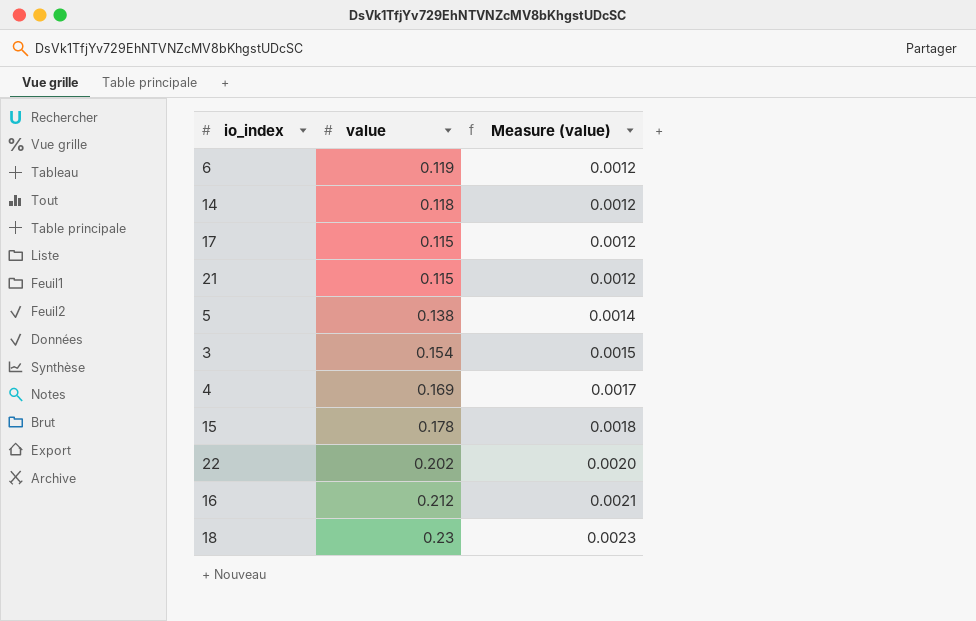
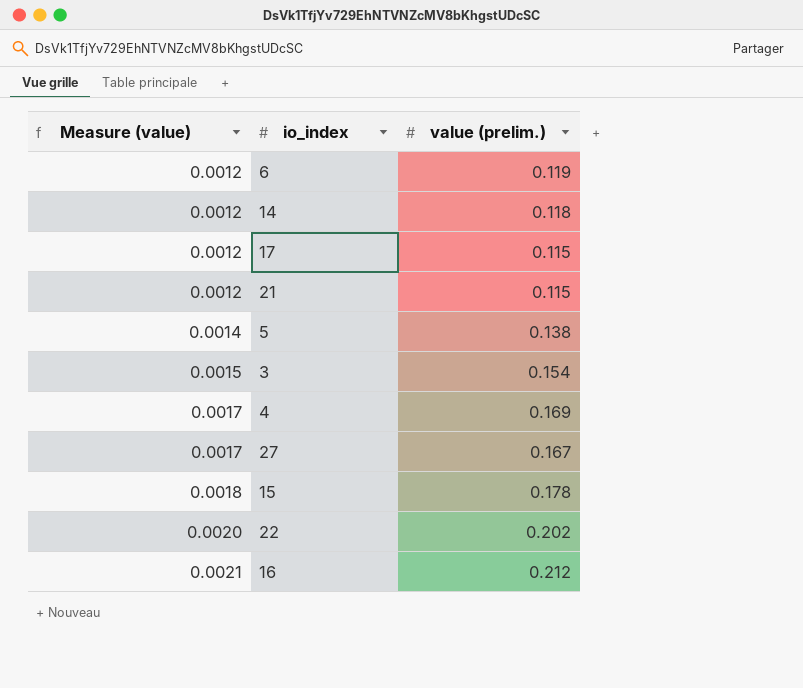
column Measure (value) | position: 3 -> 1
column name: value -> value (prelim.)
row 18: 0.23 | 0.0023 -> none
row 27: none -> 0.0017 | 0.167

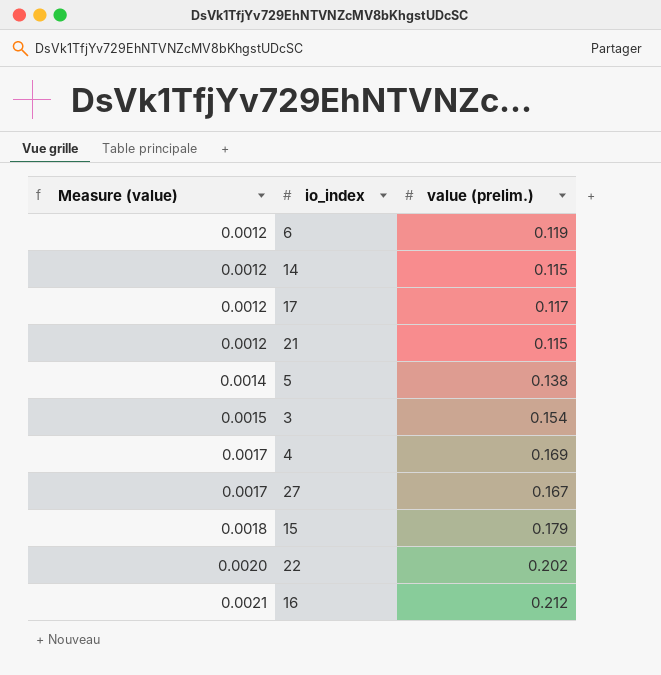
14 | value (prelim.): 0.118 -> 0.115
17 | value (prelim.): 0.115 -> 0.117
15 | value (prelim.): 0.178 -> 0.179

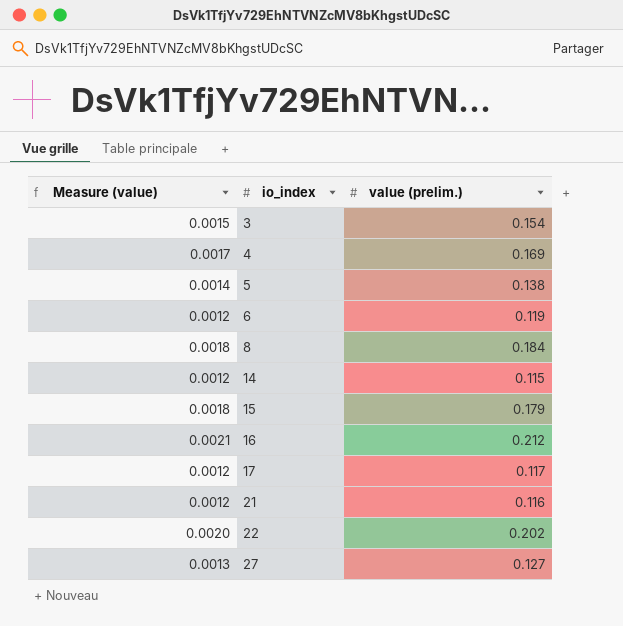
row order: Measure (value) ascending -> io_index ascending
row 8: none -> 0.0018 | 0.184
21 | value (prelim.): 0.115 -> 0.116
27 | Measure (value): 0.0017 -> 0.0013
27 | value (prelim.): 0.167 -> 0.127

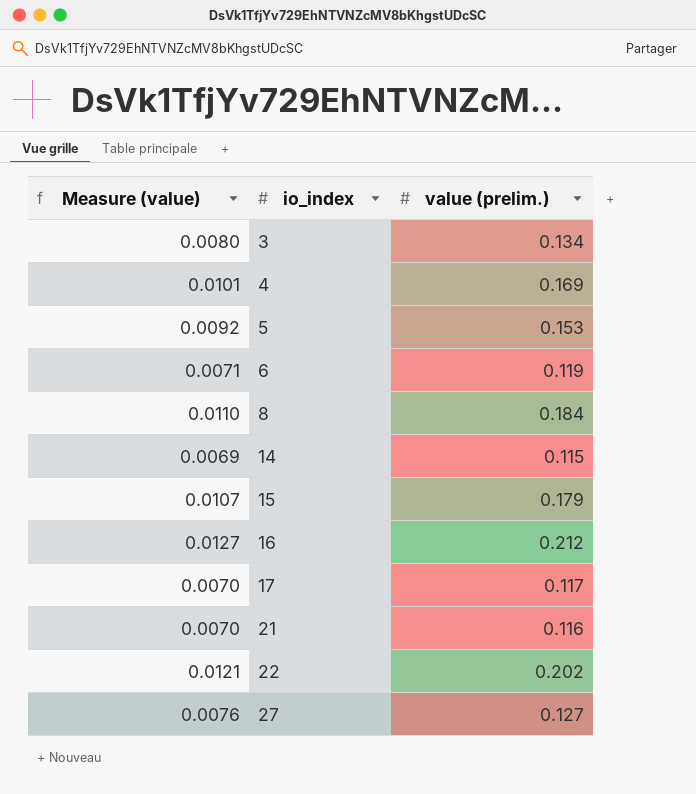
column Measure (value) | formula: [value (prelim.)] * 0.01 -> [value (prelim.)] * 0.06
3 | value (prelim.): 0.154 -> 0.134
5 | value (prelim.): 0.138 -> 0.153

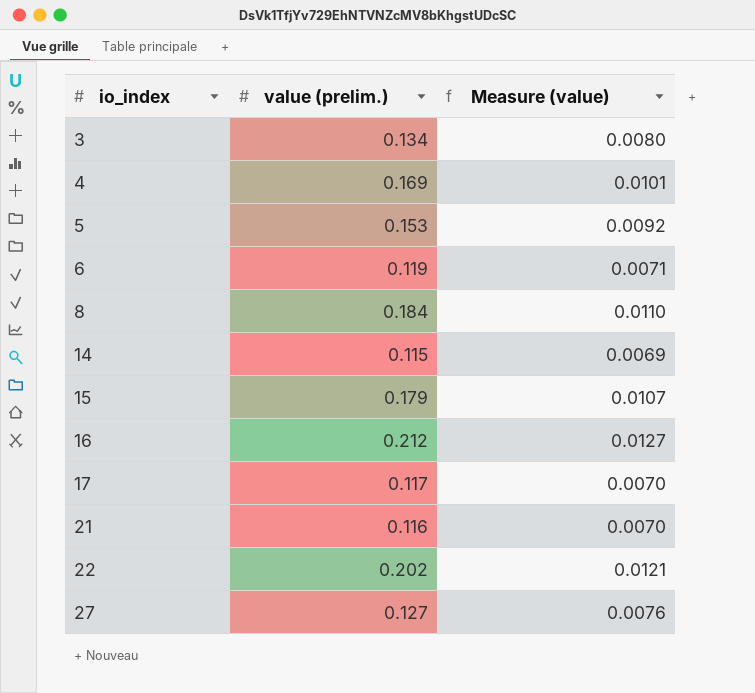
column Measure (value) | position: 1 -> 3

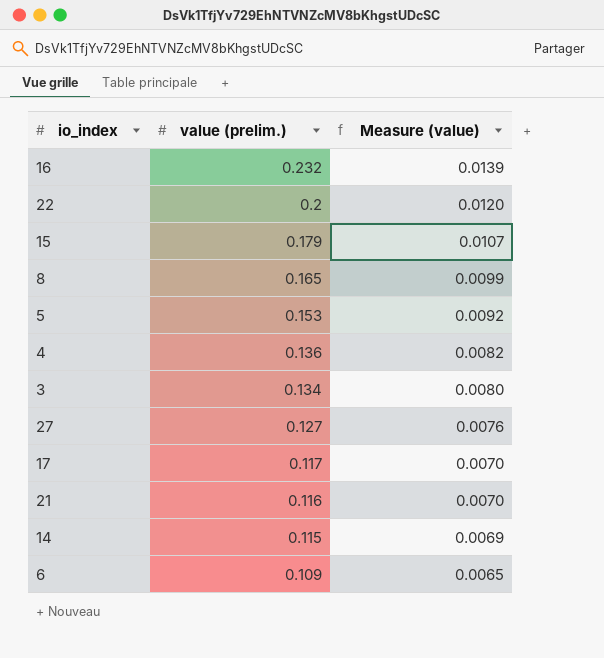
row order: io_index ascending -> value (prelim.) descending
16 | value (prelim.): 0.212 -> 0.232
16 | Measure (value): 0.0127 -> 0.0139
22 | value (prelim.): 0.202 -> 0.2
22 | Measure (value): 0.0121 -> 0.0120
8 | value (prelim.): 0.184 -> 0.165
8 | Measure (value): 0.0110 -> 0.0099
4 | value (prelim.): 0.169 -> 0.136
4 | Measure (value): 0.0101 -> 0.0082
6 | value (prelim.): 0.119 -> 0.109
6 | Measure (value): 0.0071 -> 0.0065

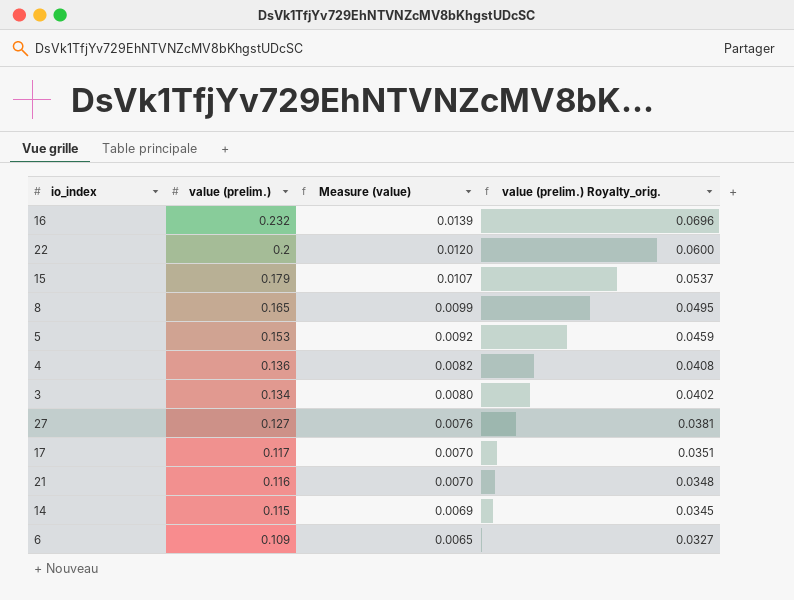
column value (prelim.) Royalty_orig. | formula: none -> [value (prelim.)] * 0.3

